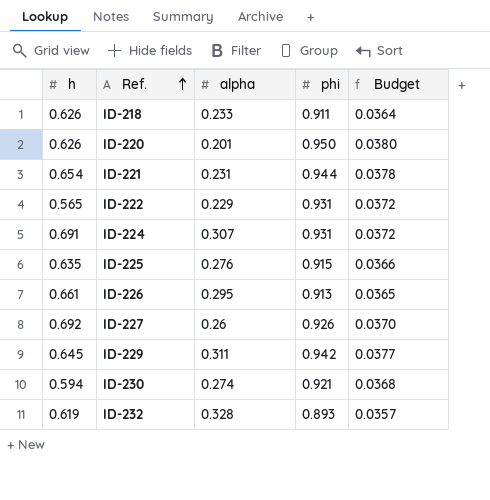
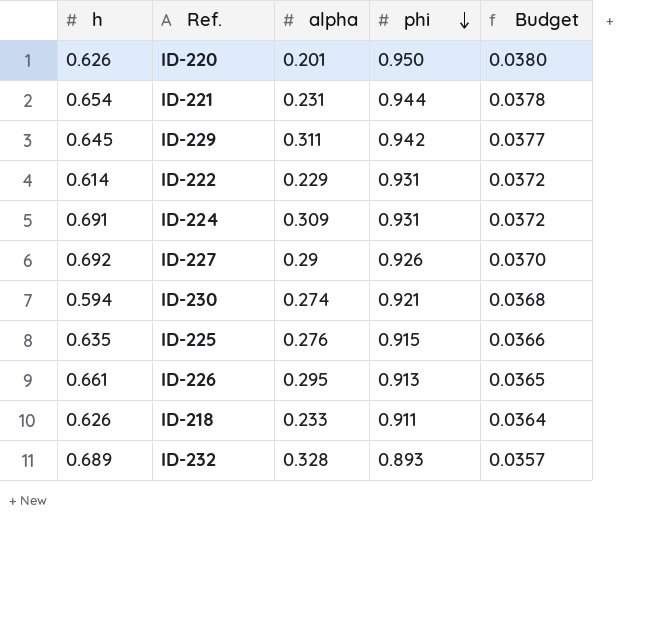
row order: Ref. ascending -> phi descending
ID-222 | h: 0.565 -> 0.614
ID-224 | alpha: 0.307 -> 0.309
ID-227 | alpha: 0.26 -> 0.29
ID-232 | h: 0.619 -> 0.689

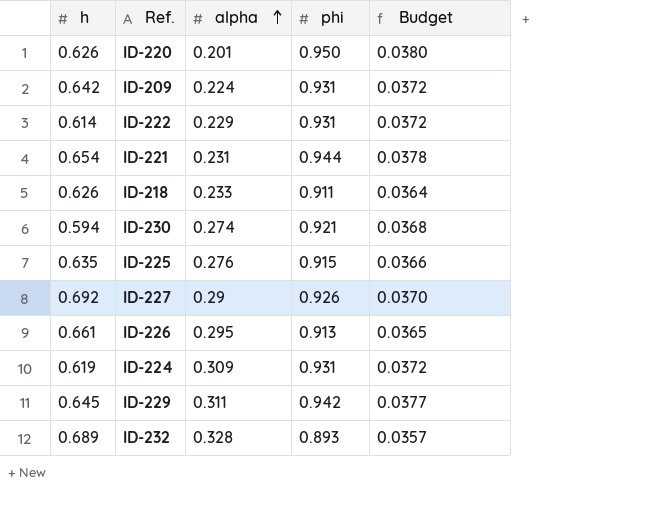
row order: phi descending -> alpha ascending
row ID-209: none -> 0.642 | 0.224 | 0.931 | 0.0372
ID-224 | h: 0.691 -> 0.619

